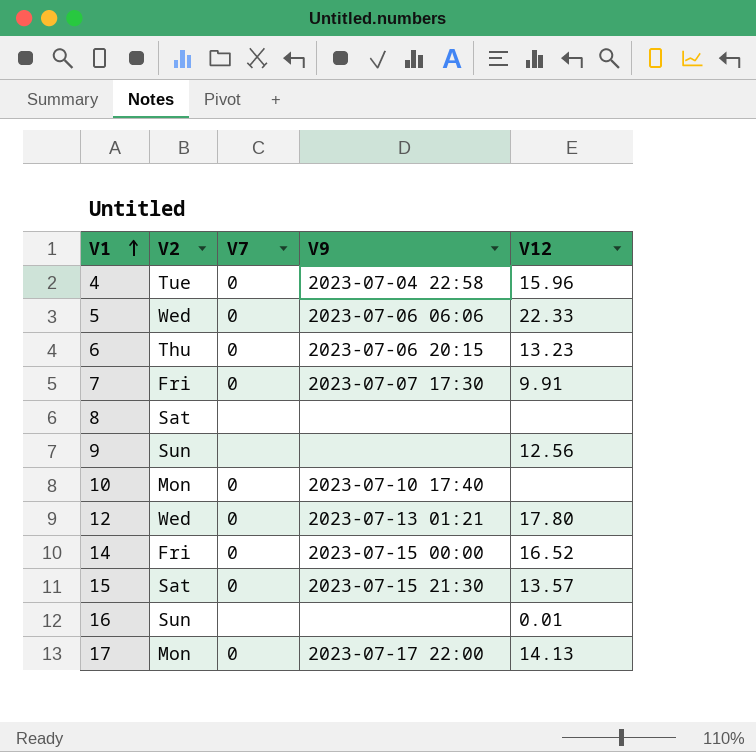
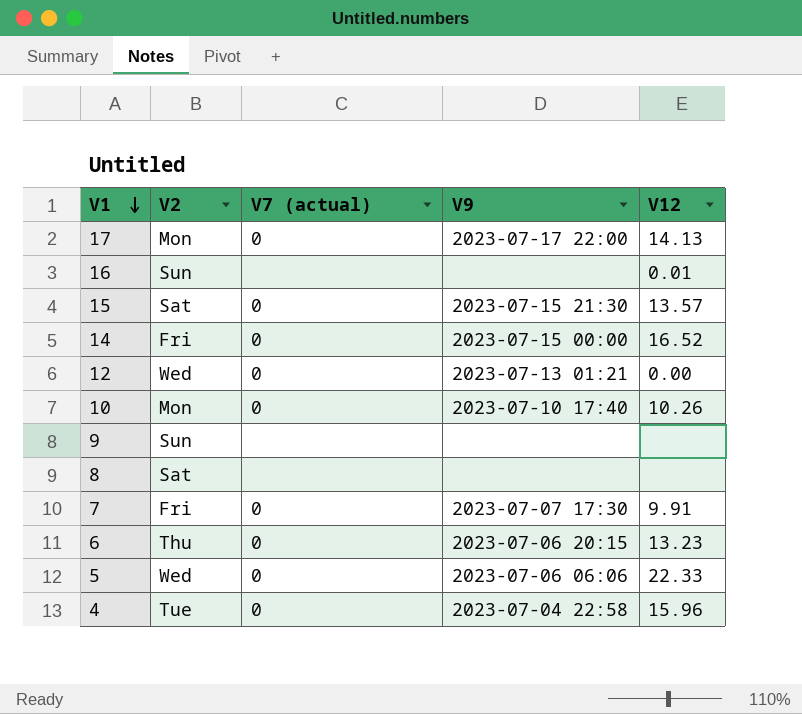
row order: V1 ascending -> V1 descending
column name: V7 -> V7 (actual)
12 | V12: 17.80 -> 0.00
10 | V12: none -> 10.26
9 | V12: 12.56 -> none

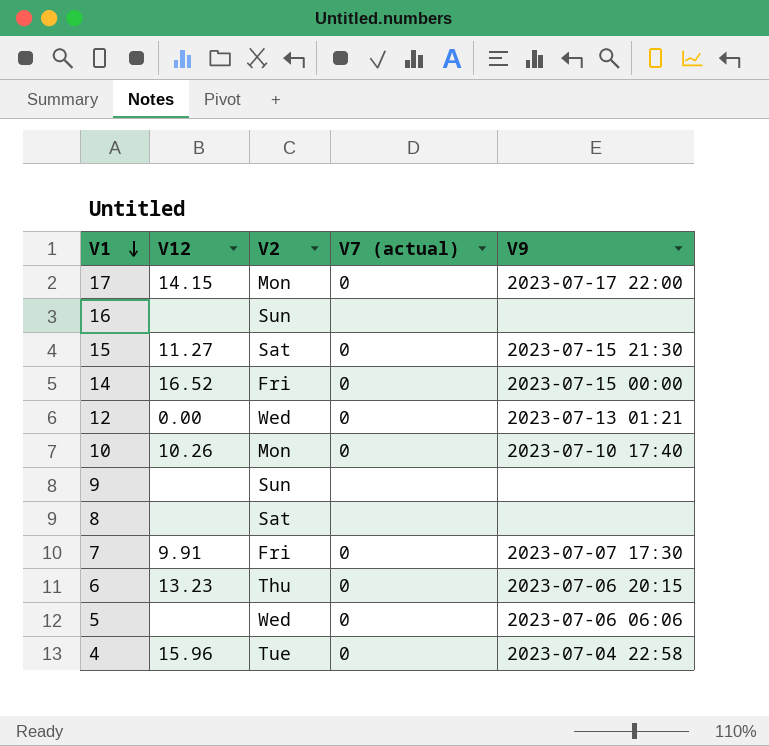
column V12 | position: 5 -> 2
17 | V12: 14.13 -> 14.15
16 | V12: 0.01 -> none
15 | V12: 13.57 -> 11.27
5 | V12: 22.33 -> none

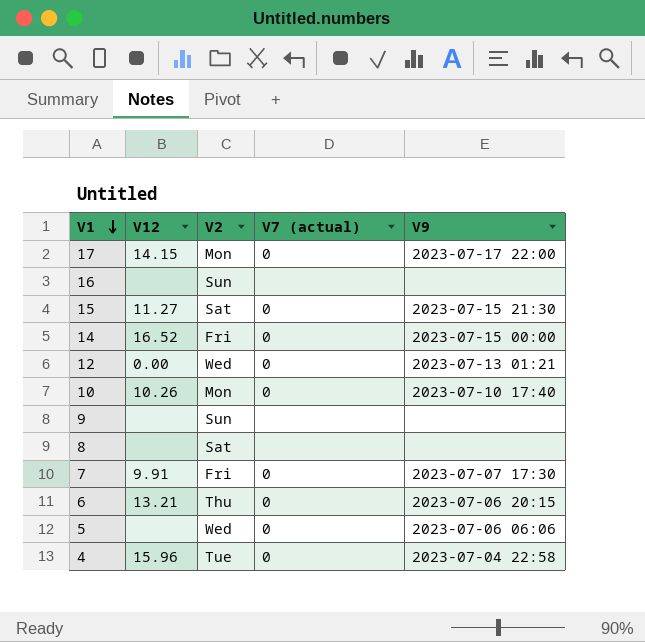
6 | V12: 13.23 -> 13.21

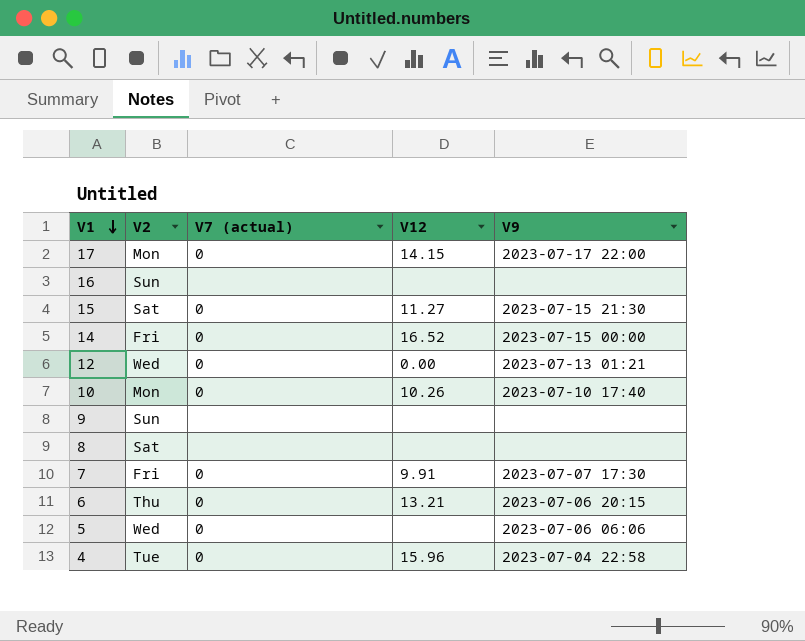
column V12 | position: 2 -> 4

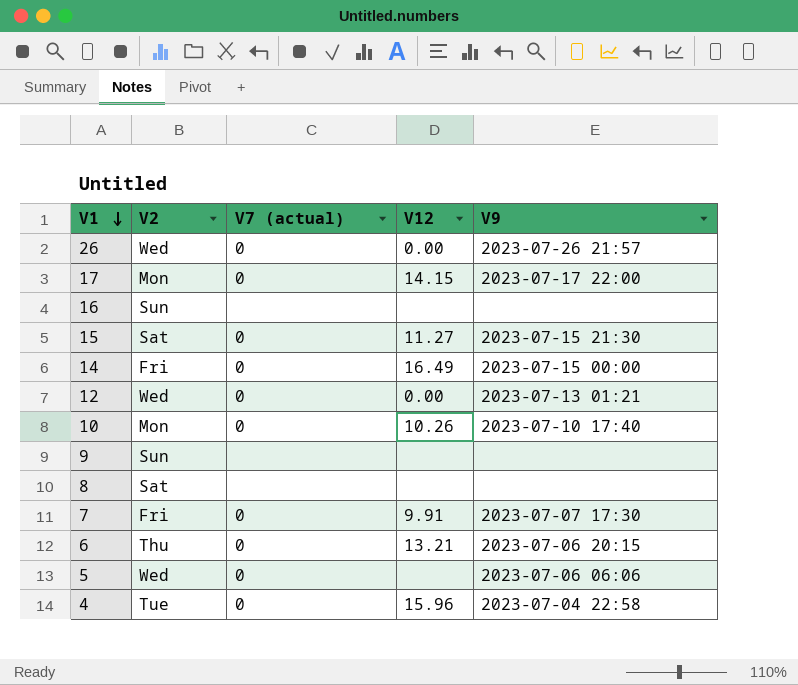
row 26: none -> Wed | 0 | 0.00 | 2023-07-26 21:57
14 | V12: 16.52 -> 16.49

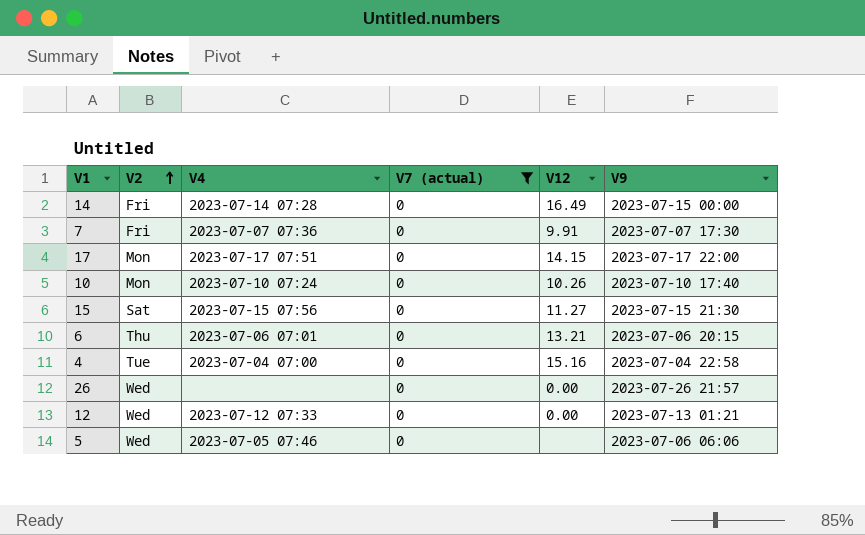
filter: none -> V7 (actual) = 0
row order: V1 descending -> V2 ascending
column V4 | position: none -> 3
4 | V12: 15.96 -> 15.16

